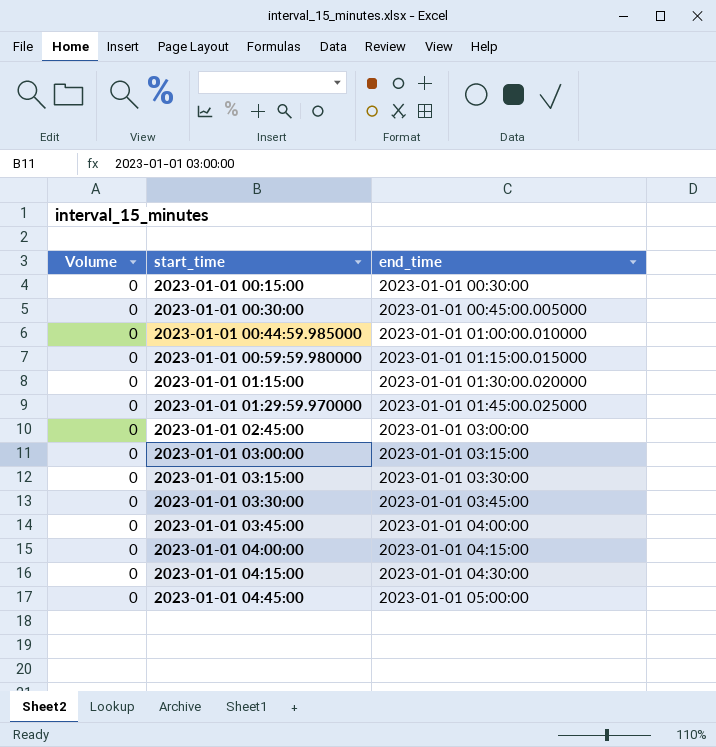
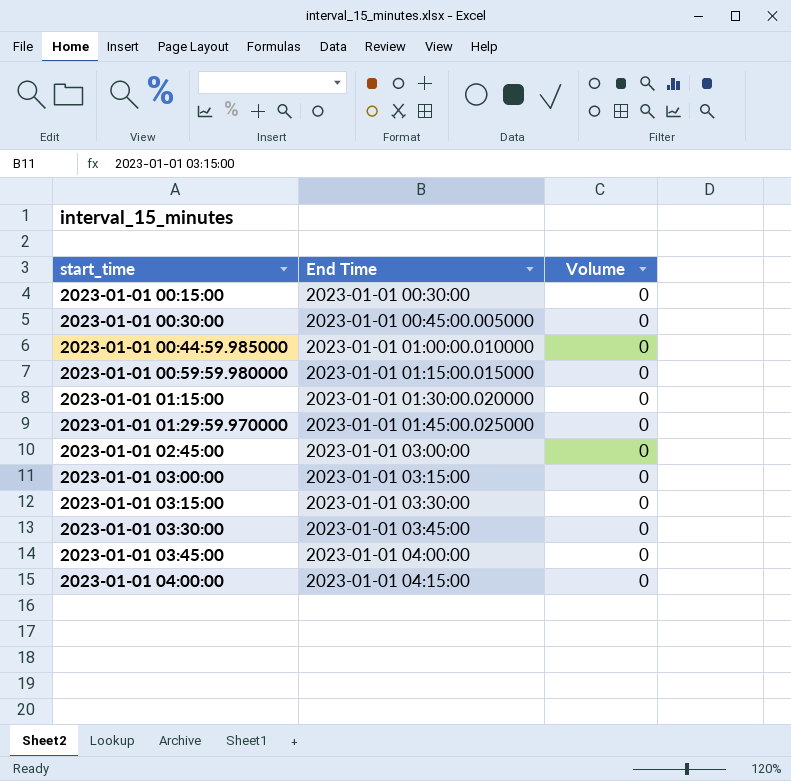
column name: end_time -> End Time
column Volume | position: 1 -> 3
row 2023-01-01 04:15:00: 0 | 2023-01-01 04:30:00 -> none
row 2023-01-01 04:45:00: 0 | 2023-01-01 05:00:00 -> none

